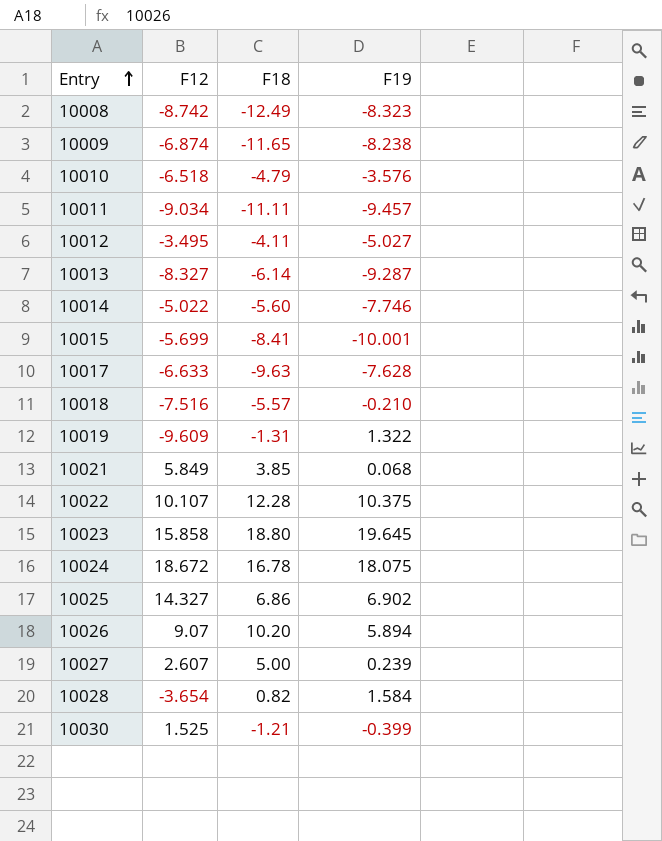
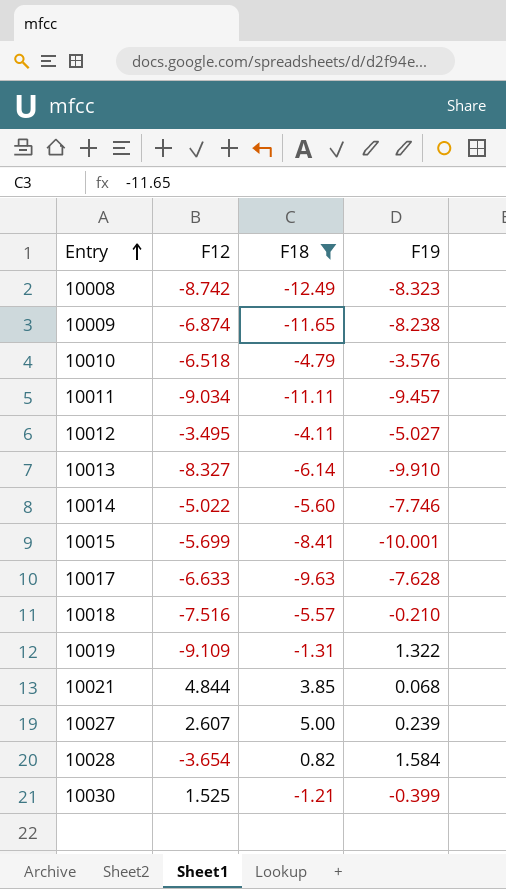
filter: none -> F18 <= 5.00
10013 | F19: -9.287 -> -9.910
10019 | F12: -9.609 -> -9.109
10021 | F12: 5.849 -> 4.844

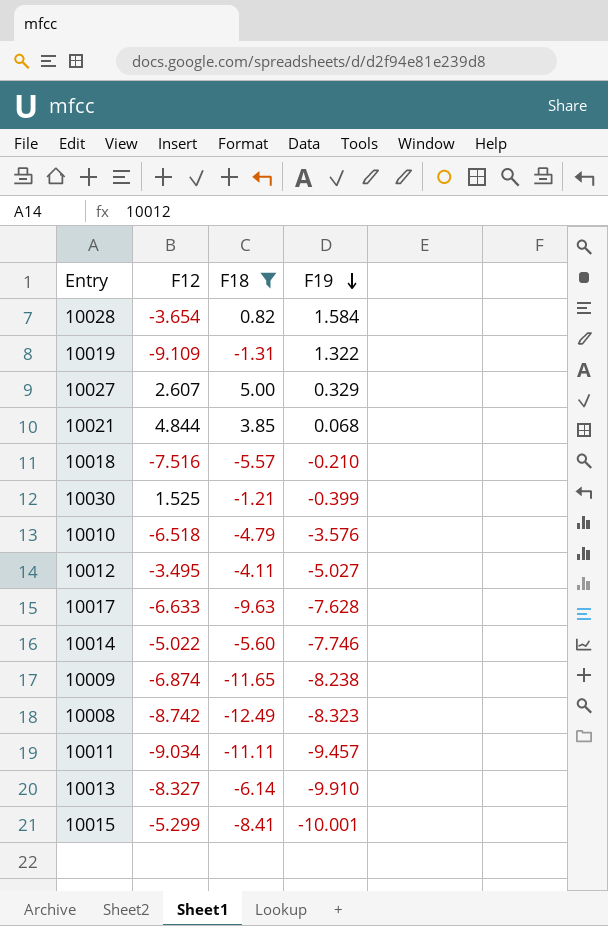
row order: Entry ascending -> F19 descending
10027 | F19: 0.239 -> 0.329
10015 | F12: -5.699 -> -5.299

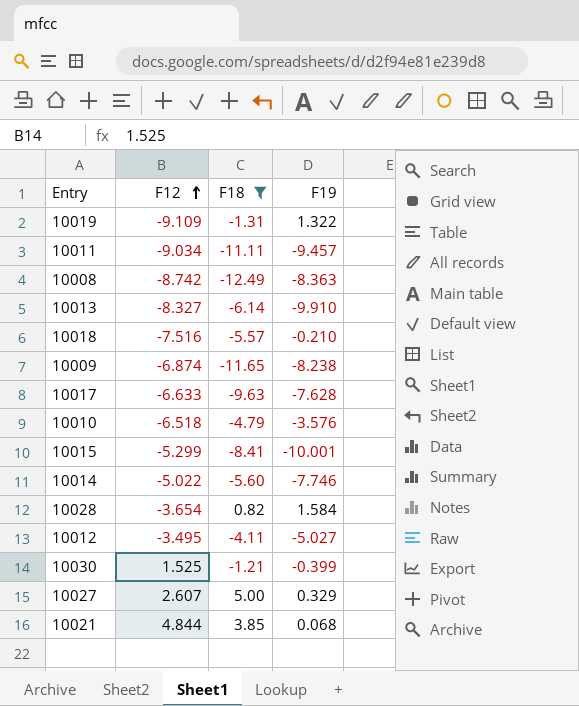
row order: F19 descending -> F12 ascending
10008 | F19: -8.323 -> -8.363

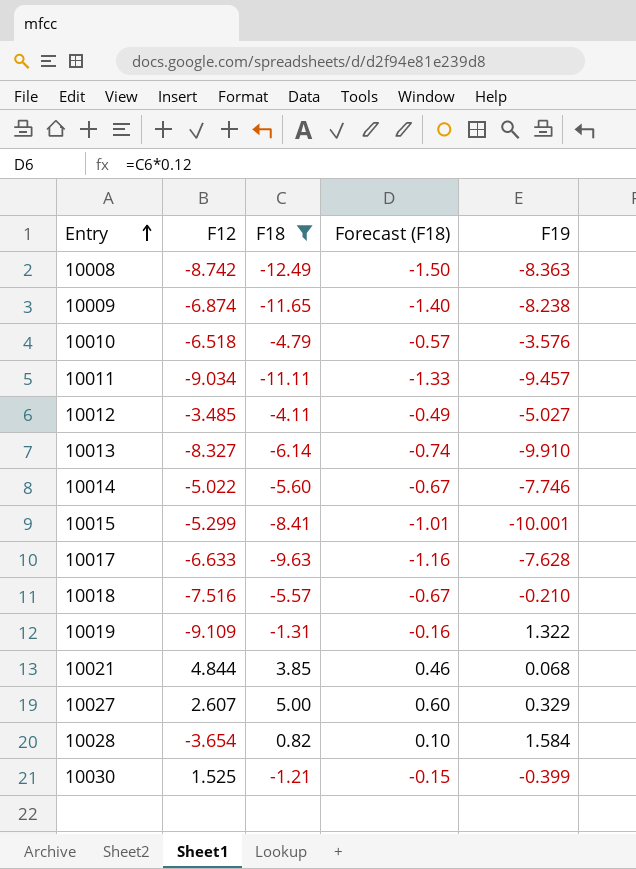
row order: F12 ascending -> Entry ascending
column Forecast (F18) | formula: none -> [F18] * 0.12
10012 | F12: -3.495 -> -3.485

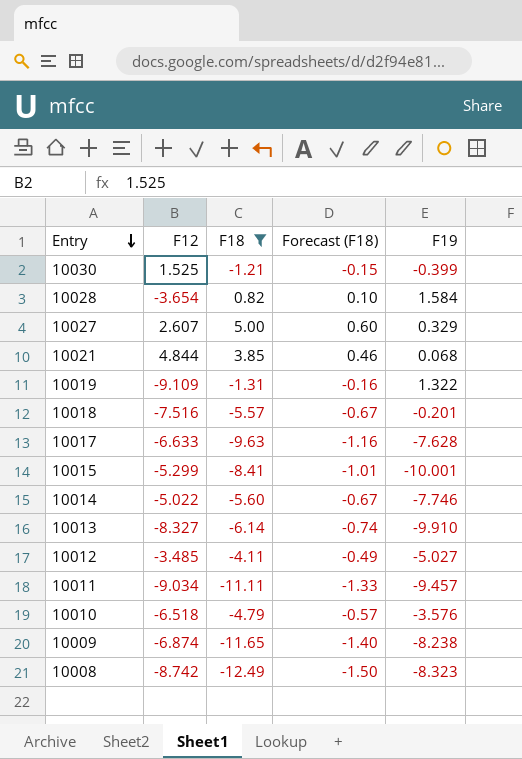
row order: Entry ascending -> Entry descending
10018 | F19: -0.210 -> -0.201
10008 | F19: -8.363 -> -8.323

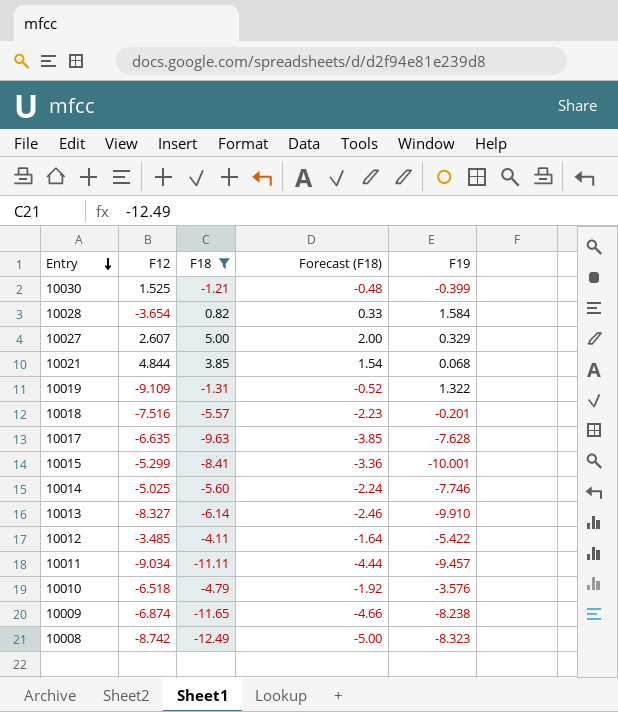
column Forecast (F18) | formula: [F18] * 0.12 -> [F18] * 0.4
10017 | F12: -6.633 -> -6.635
10014 | F12: -5.022 -> -5.025
10012 | F19: -5.027 -> -5.422

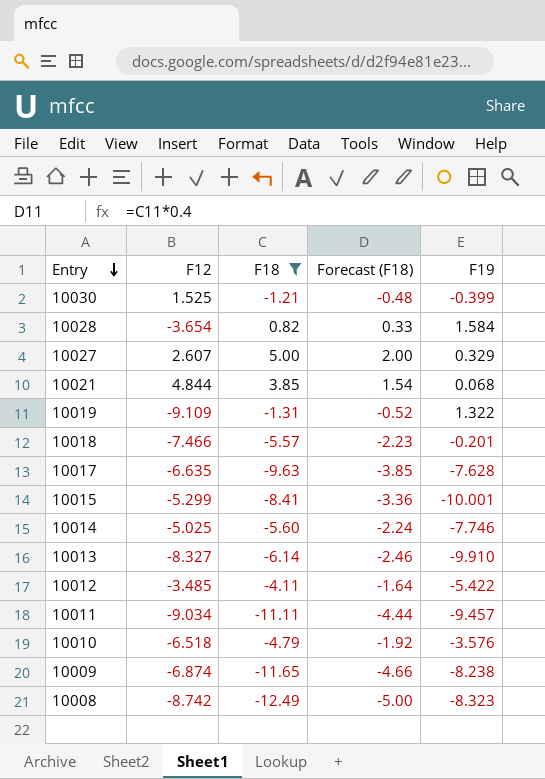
10018 | F12: -7.516 -> -7.466

